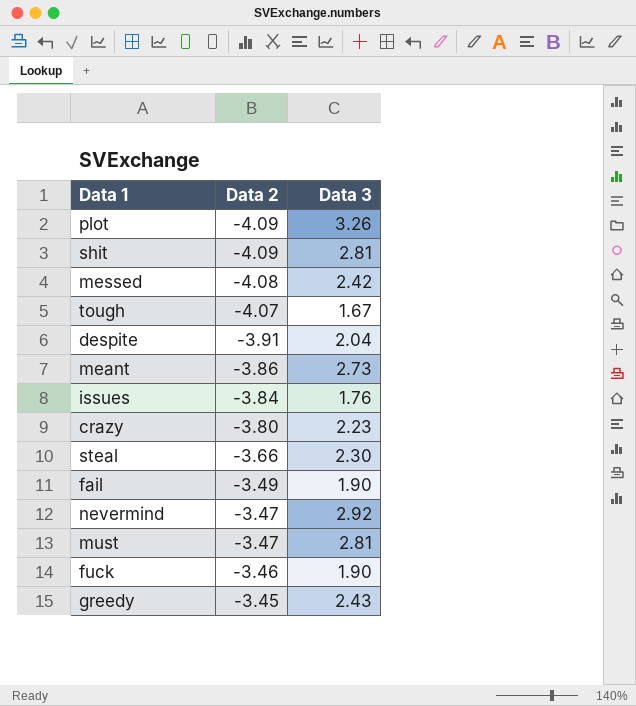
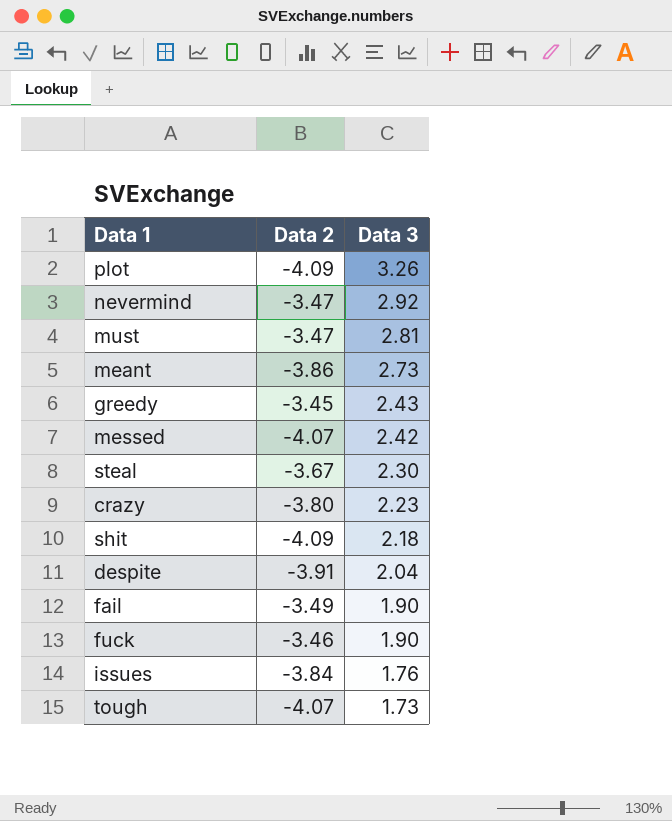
row order: Data 2 ascending -> Data 3 descending
messed | Data 2: -4.08 -> -4.07
steal | Data 2: -3.66 -> -3.67
shit | Data 3: 2.81 -> 2.18
tough | Data 3: 1.67 -> 1.73

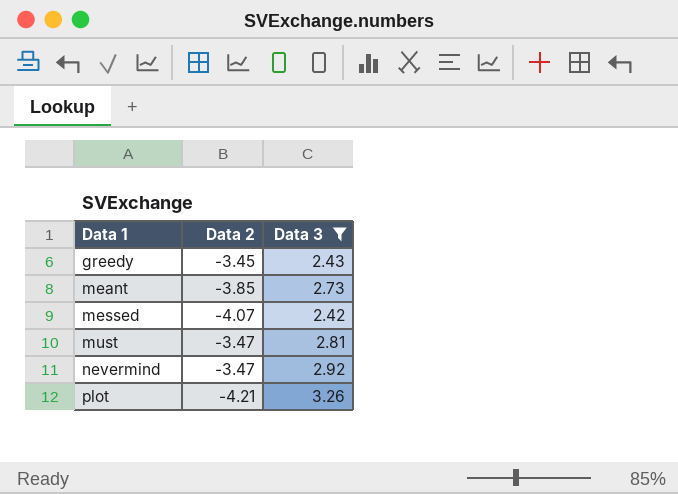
filter: none -> Data 3 >= 2.42
row order: Data 3 descending -> Data 1 ascending
meant | Data 2: -3.86 -> -3.85
plot | Data 2: -4.09 -> -4.21

